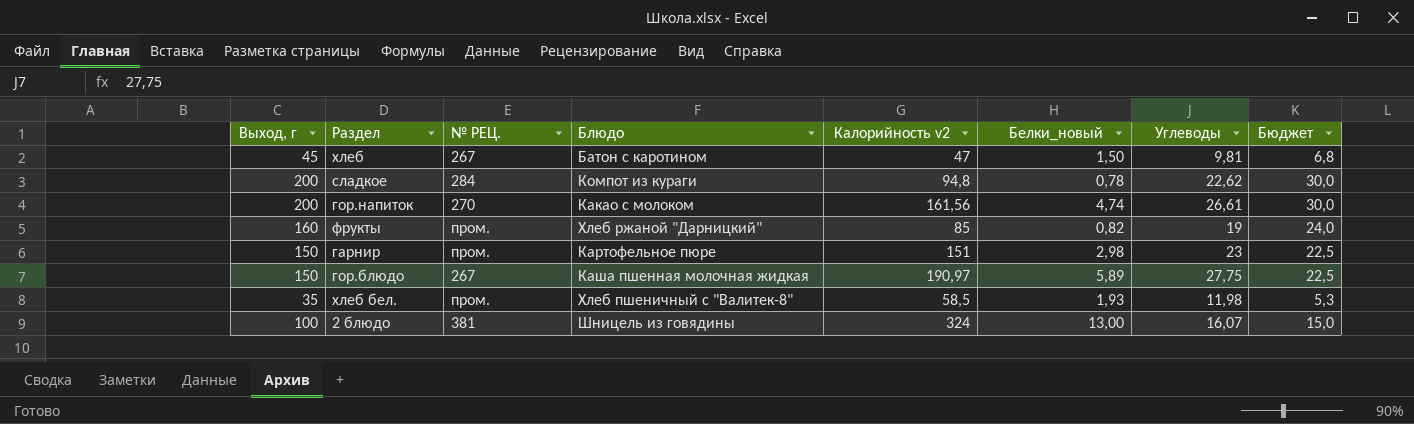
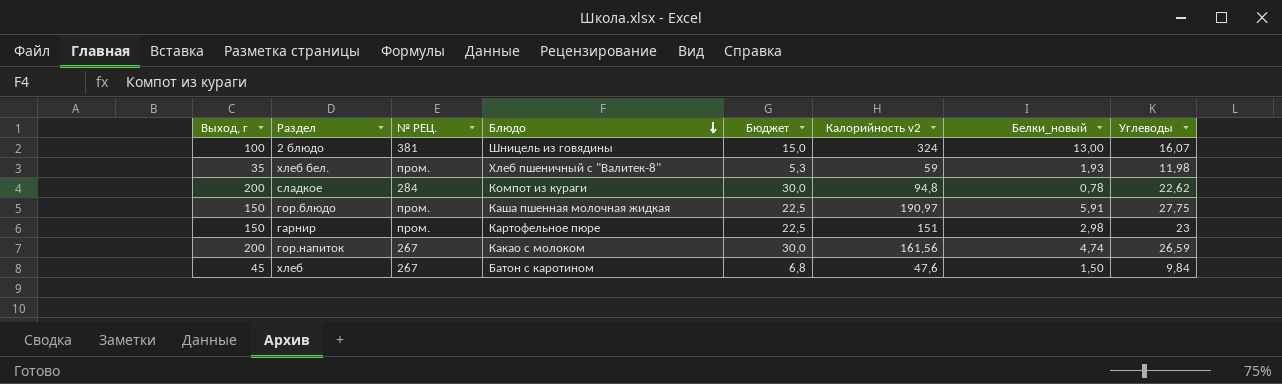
row order: none -> Блюдо descending
column Бюджет | position: 8 -> 5
row фрукты: 160 | пром. | Хлеб ржаной "Дарницкий" | 85 | 0,82 | 19 | 24,0 -> none
хлеб бел. | Калорийность v2: 58,5 -> 59
гор.блюдо | № РЕЦ.: 267 -> пром.
гор.блюдо | Белки_новый: 5,89 -> 5,91
гор.напиток | № РЕЦ.: 270 -> 267
гор.напиток | Углеводы: 26,61 -> 26,59
хлеб | Калорийность v2: 47 -> 47,6
хлеб | Углеводы: 9,81 -> 9,84

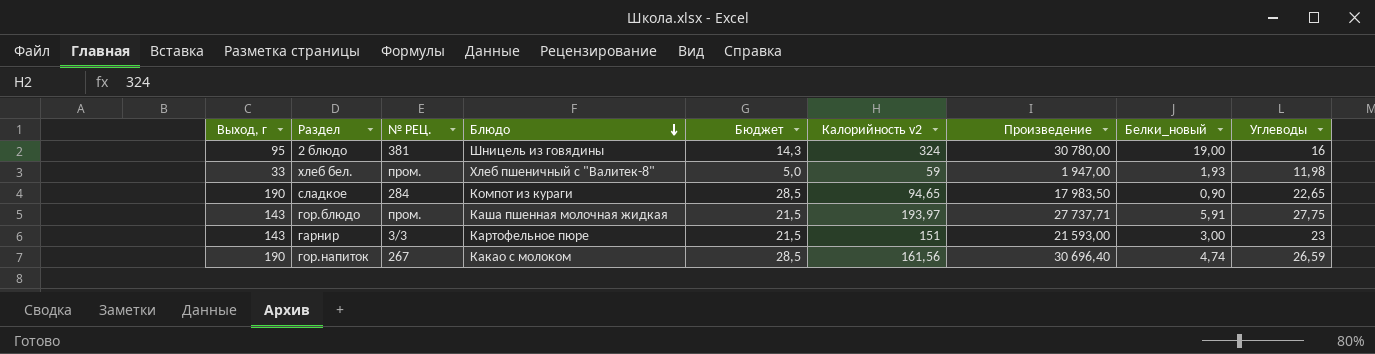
column Произведение | formula: none -> [Выход, г] * [Калорийность v2]
row хлеб: 45 | 267 | Батон с каротином | 6,8 | 47,6 | 1,50 | 9,84 -> none
2 блюдо | Выход, г: 100 -> 95
2 блюдо | Бюджет: 15,0 -> 14,3
2 блюдо | Белки_новый: 13,00 -> 19,00
2 блюдо | Углеводы: 16,07 -> 16
хлеб бел. | Выход, г: 35 -> 33
хлеб бел. | Бюджет: 5,3 -> 5,0
сладкое | Выход, г: 200 -> 190
сладкое | Бюджет: 30,0 -> 28,5
сладкое | Калорийность v2: 94,8 -> 94,65
сладкое | Белки_новый: 0,78 -> 0,90
сладкое | Углеводы: 22,62 -> 22,65
гор.блюдо | Выход, г: 150 -> 143
гор.блюдо | Бюджет: 22,5 -> 21,5
гор.блюдо | Калорийность v2: 190,97 -> 193,97
гарнир | Выход, г: 150 -> 143
гарнир | № РЕЦ.: пром. -> 3/3
гарнир | Бюджет: 22,5 -> 21,5
гарнир | Белки_новый: 2,98 -> 3,00
гор.напиток | Выход, г: 200 -> 190
гор.напиток | Бюджет: 30,0 -> 28,5

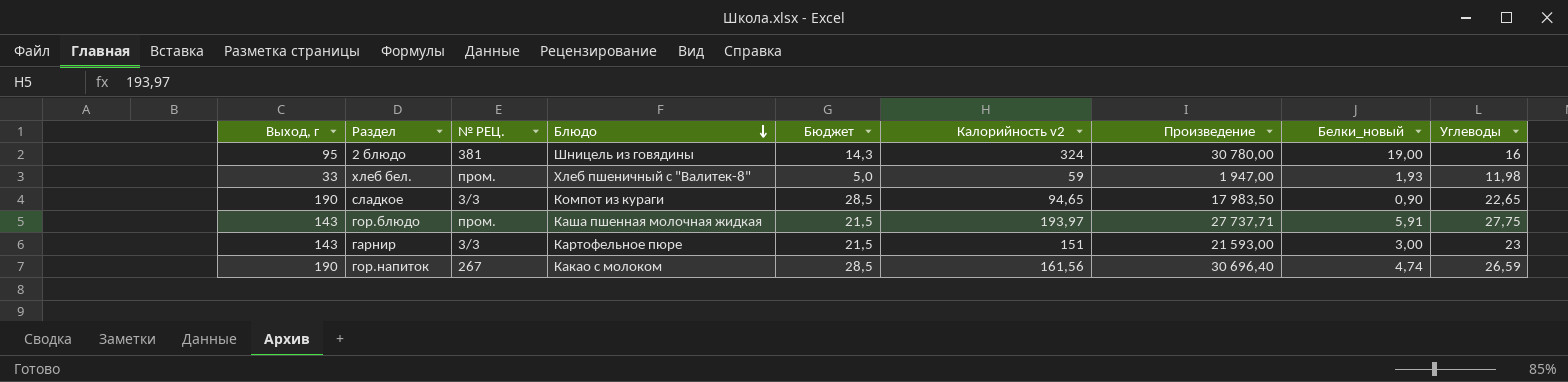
сладкое | № РЕЦ.: 284 -> 3/3

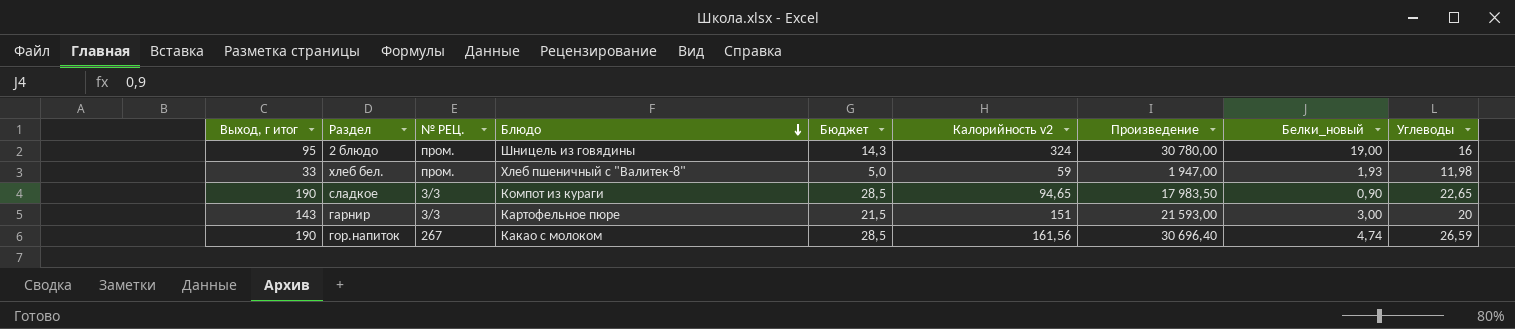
column name: Выход, г -> Выход, г итог
row гор.блюдо: 143 | пром. | Каша пшенная молочная жидкая | 21,5 | 193,97 | 27 737,71 | 5,91 | 27,75 -> none
2 блюдо | № РЕЦ.: 381 -> пром.
гарнир | Углеводы: 23 -> 20

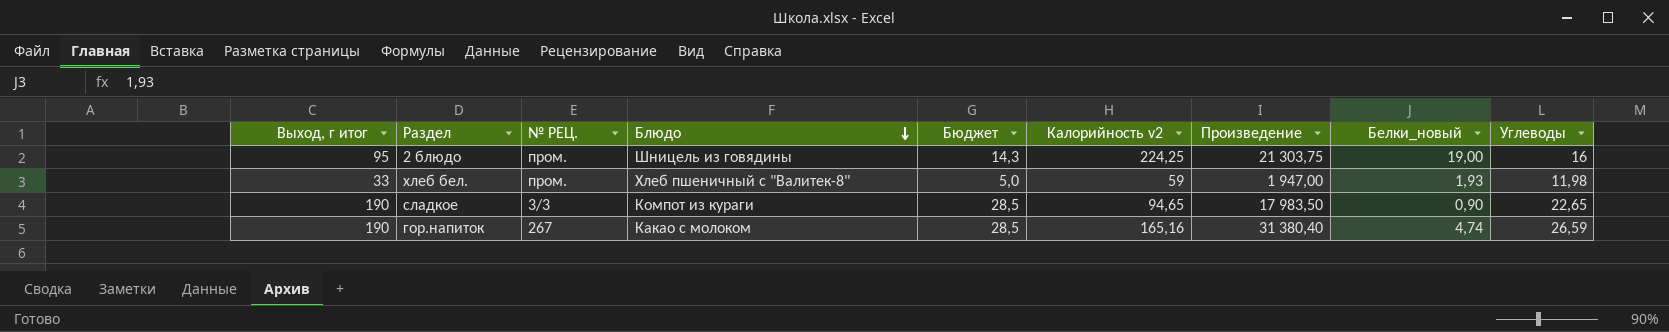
row гарнир: 143 | 3/3 | Картофельное пюре | 21,5 | 151 | 21 593,00 | 3,00 | 20 -> none
2 блюдо | Калорийность v2: 324 -> 224,25
2 блюдо | Произведение: 30 780,00 -> 21 303,75
гор.напиток | Калорийность v2: 161,56 -> 165,16
гор.напиток | Произведение: 30 696,40 -> 31 380,40

